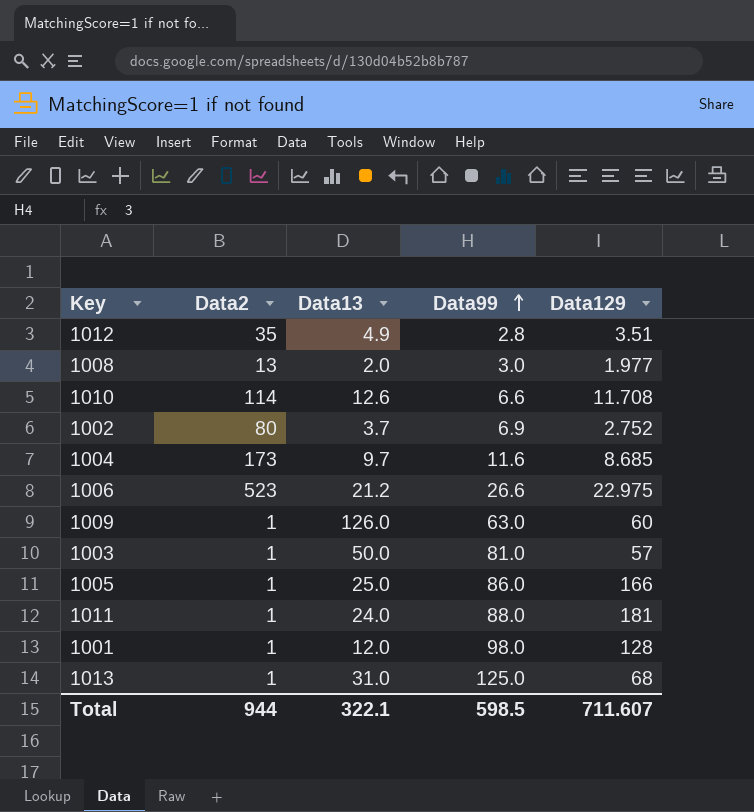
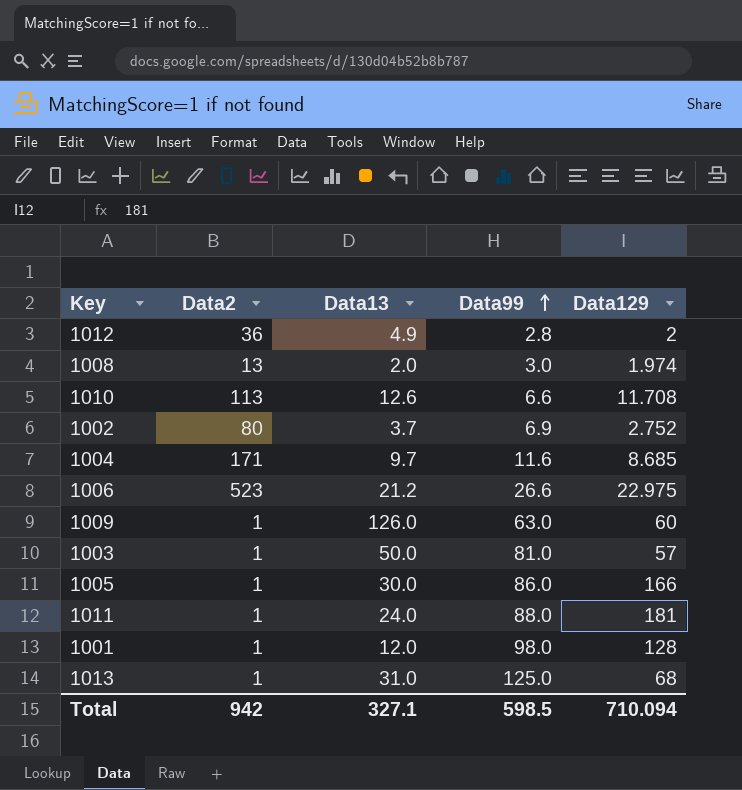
1012 | Data2: 35 -> 36
1012 | Data129: 3.51 -> 2
1008 | Data129: 1.977 -> 1.974
1010 | Data2: 114 -> 113
1004 | Data2: 173 -> 171
1005 | Data13: 25.0 -> 30.0
Total | Data2: 944 -> 942
Total | Data13: 322.1 -> 327.1
Total | Data129: 711.607 -> 710.094

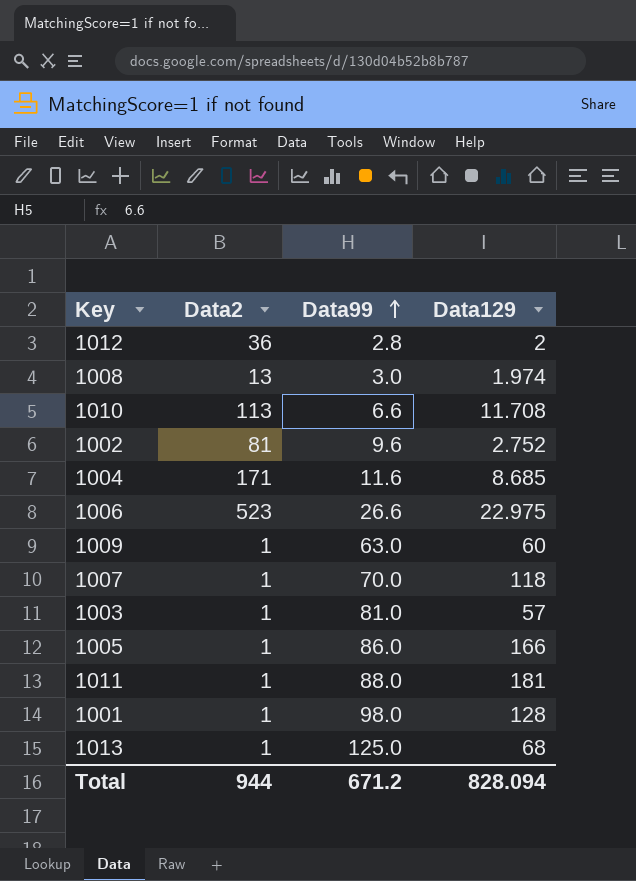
column Data13 | position: 3 -> none
1002 | Data2: 80 -> 81
1002 | Data99: 6.9 -> 9.6
row 1007: none -> 1 | 70.0 | 118
Total | Data2: 942 -> 944
Total | Data99: 598.5 -> 671.2
Total | Data129: 710.094 -> 828.094

